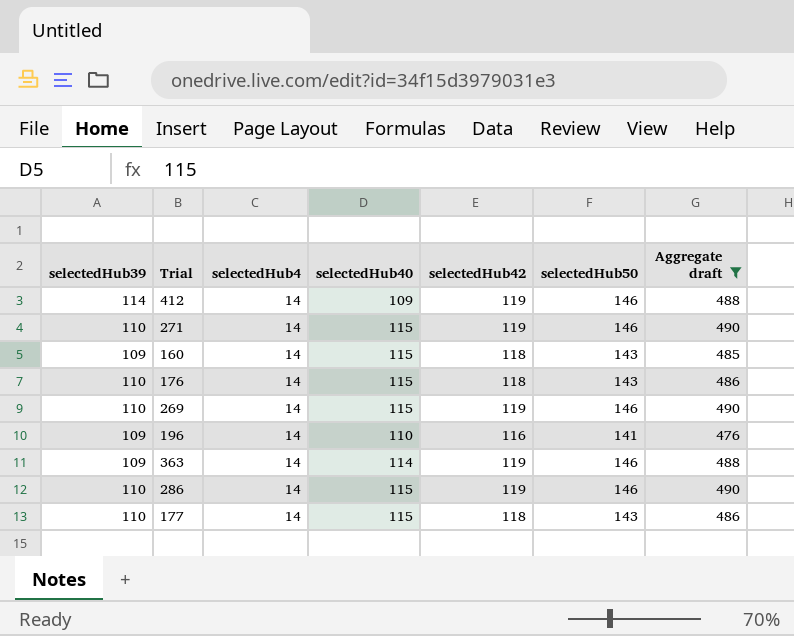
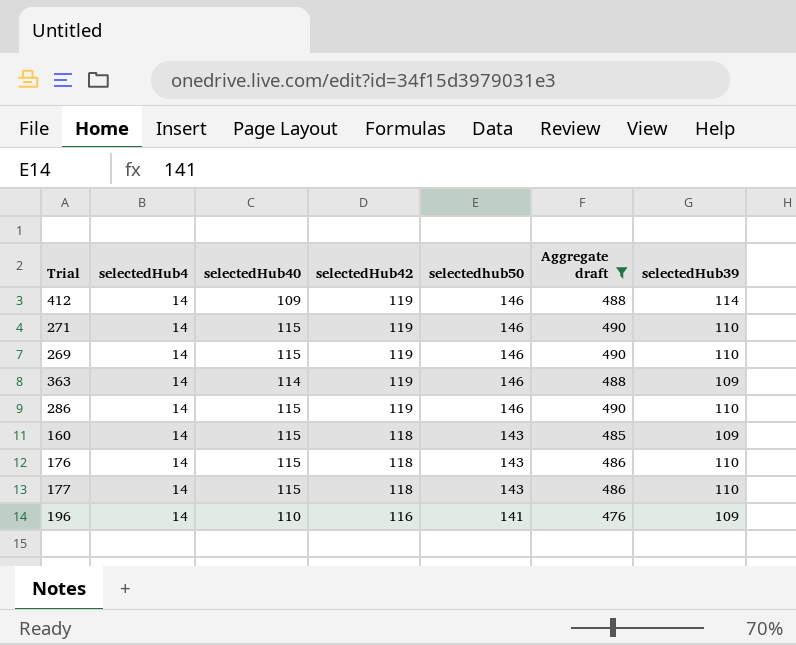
row order: none -> selectedHub42 descending
column name: selectedHub50 -> selectedhub50
column selectedHub39 | position: 1 -> 7

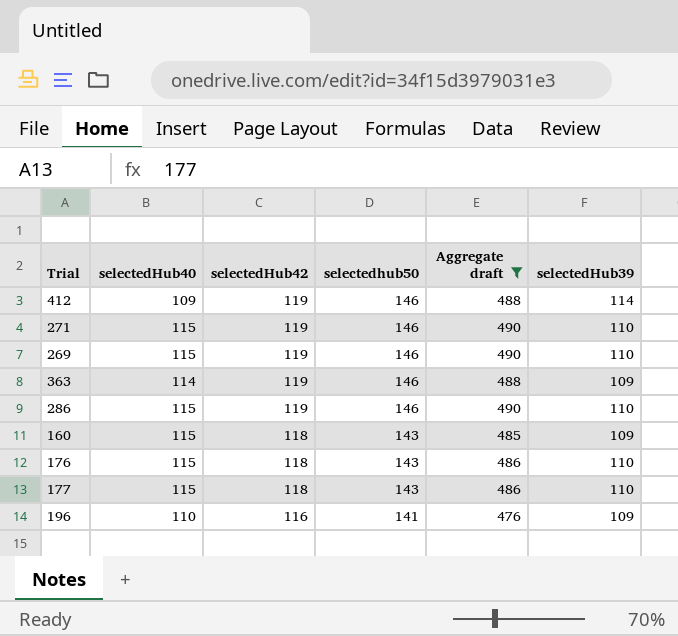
column selectedHub4 | position: 2 -> none

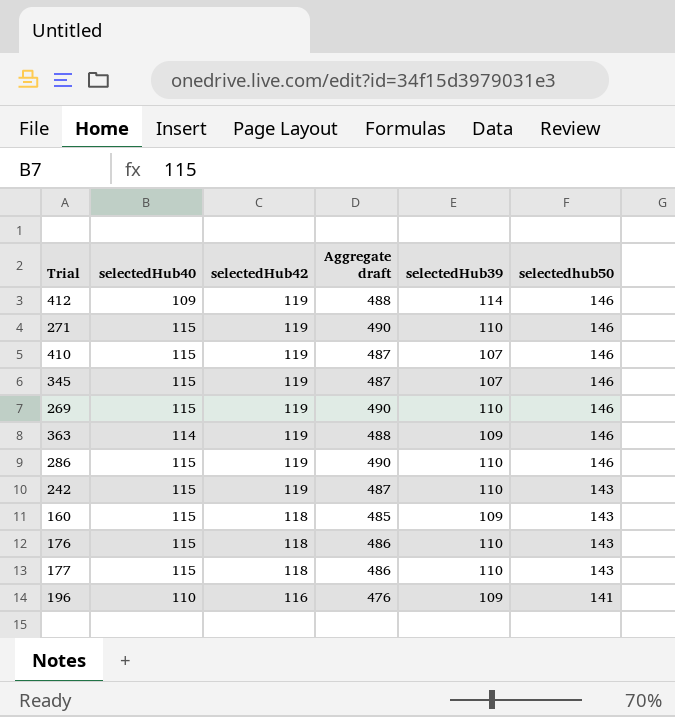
filter: Aggregate draft != 487 -> none
column selectedhub50 | position: 4 -> 6

